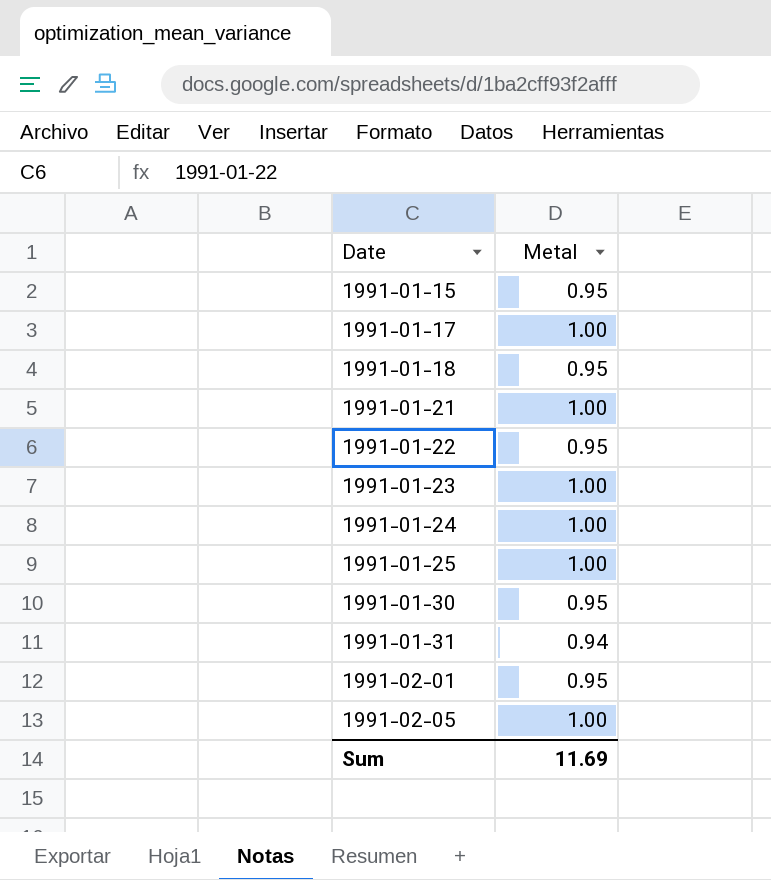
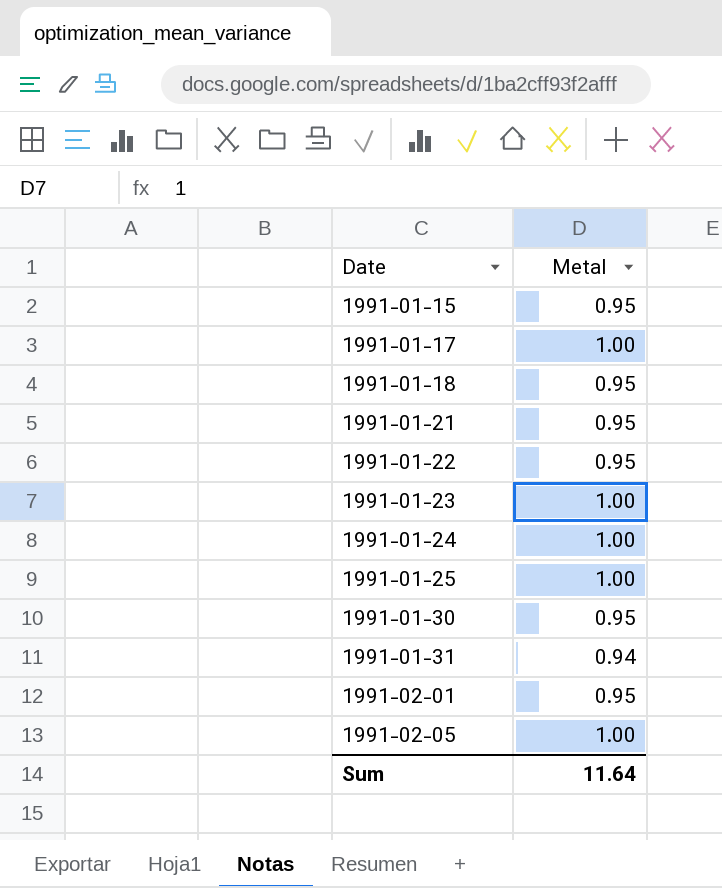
1991-01-21 | Metal: 1.00 -> 0.95
Sum | Metal: 11.69 -> 11.64

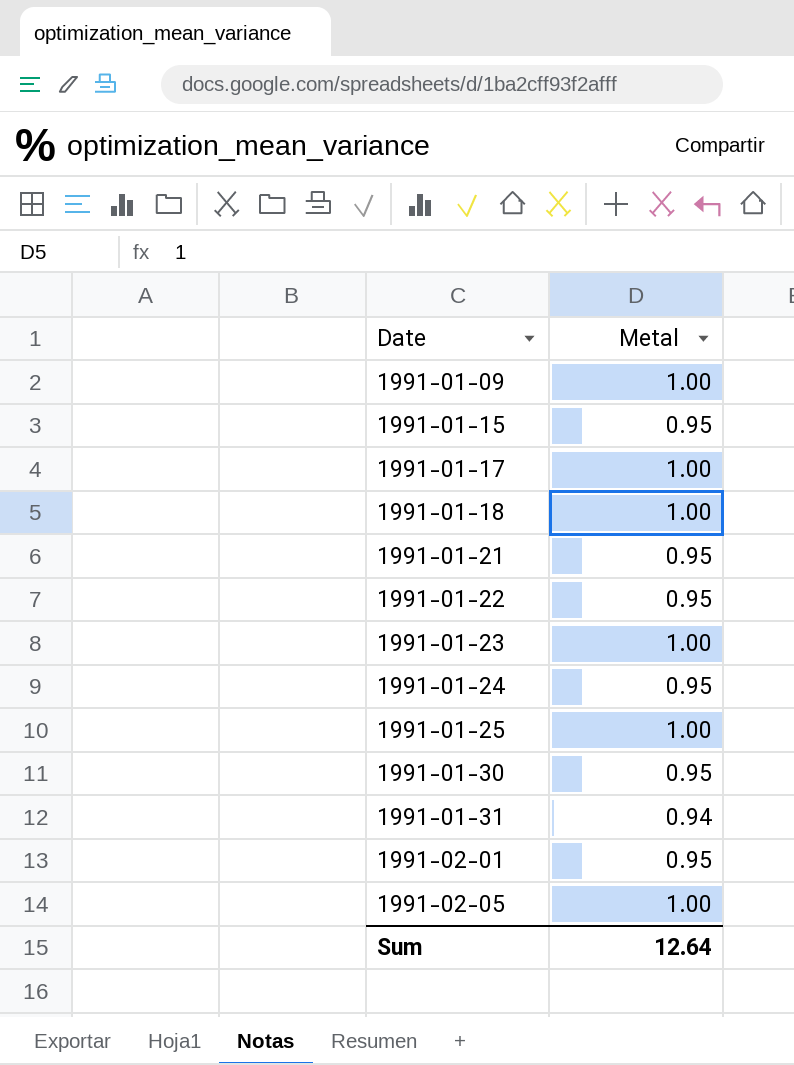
row 1991-01-09: none -> 1.00
1991-01-18 | Metal: 0.95 -> 1.00
1991-01-24 | Metal: 1.00 -> 0.95
Sum | Metal: 11.64 -> 12.64

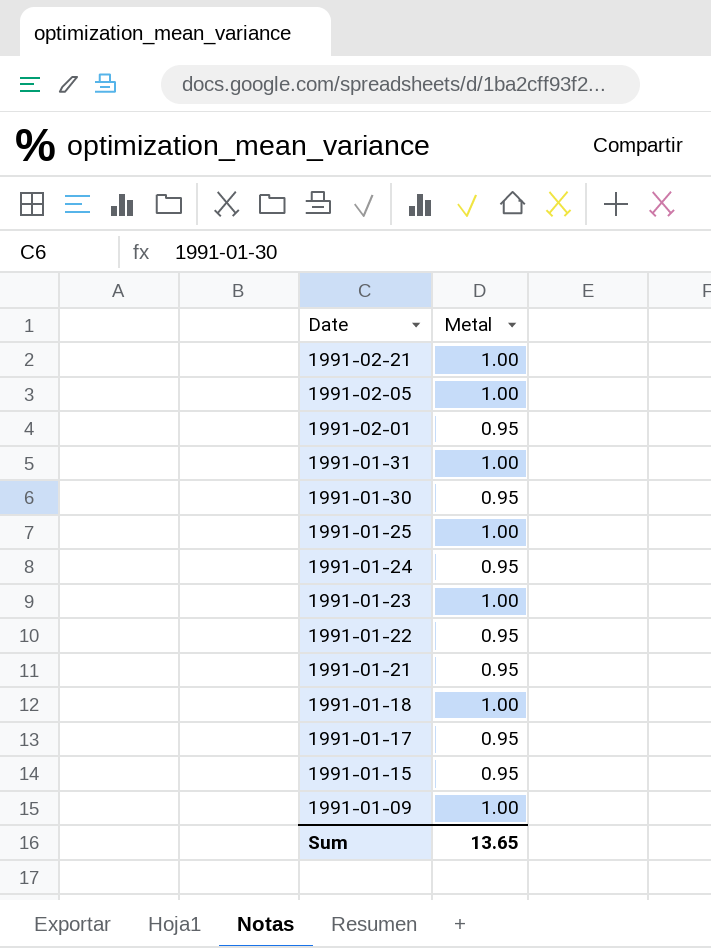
row order: Date ascending -> Date descending
row 1991-02-21: none -> 1.00
1991-01-31 | Metal: 0.94 -> 1.00
1991-01-17 | Metal: 1.00 -> 0.95
Sum | Metal: 12.64 -> 13.65

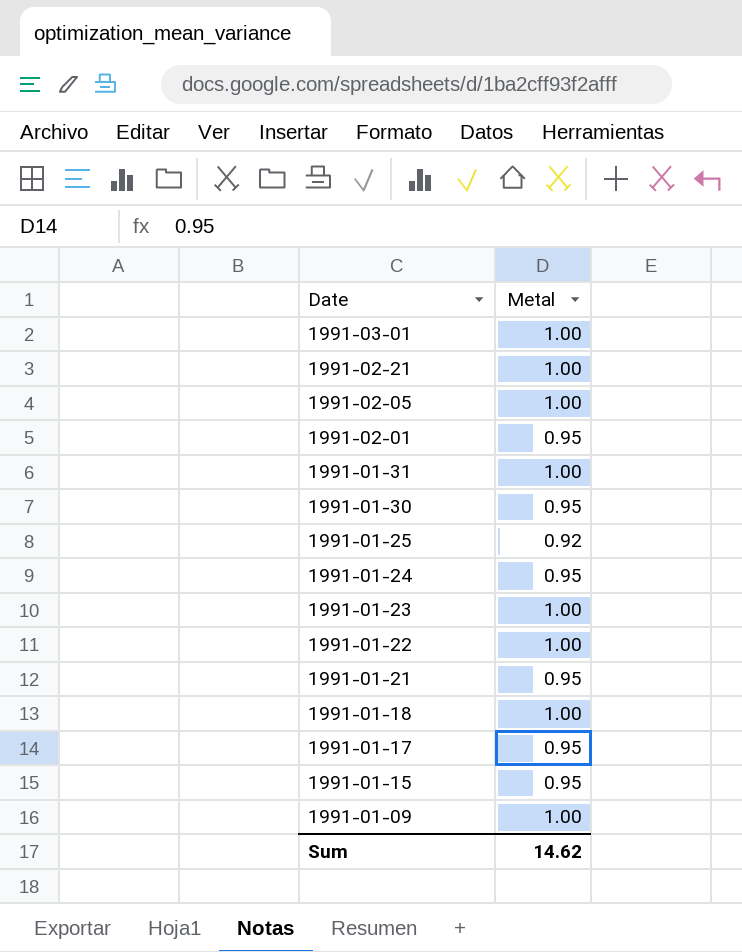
row 1991-03-01: none -> 1.00
1991-01-25 | Metal: 1.00 -> 0.92
1991-01-22 | Metal: 0.95 -> 1.00
Sum | Metal: 13.65 -> 14.62

